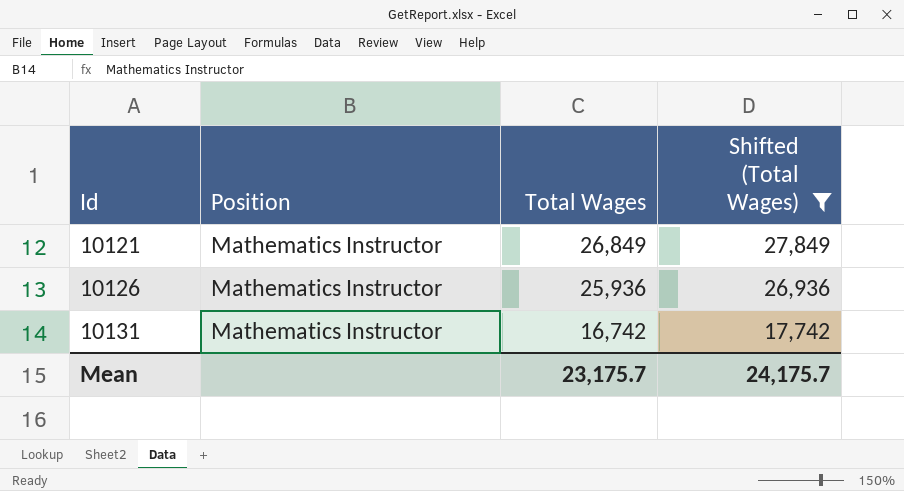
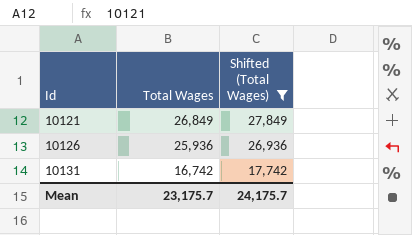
column Position | position: 2 -> none

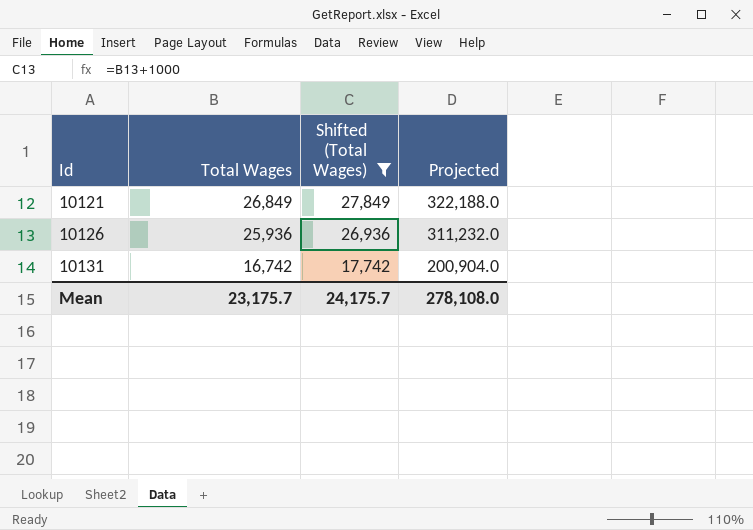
column Projected | formula: none -> [Total Wages] * 12

